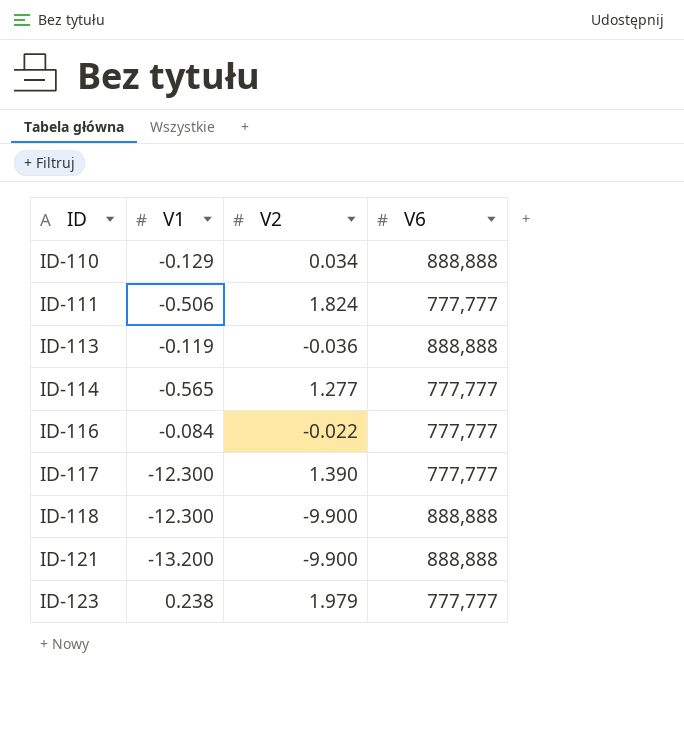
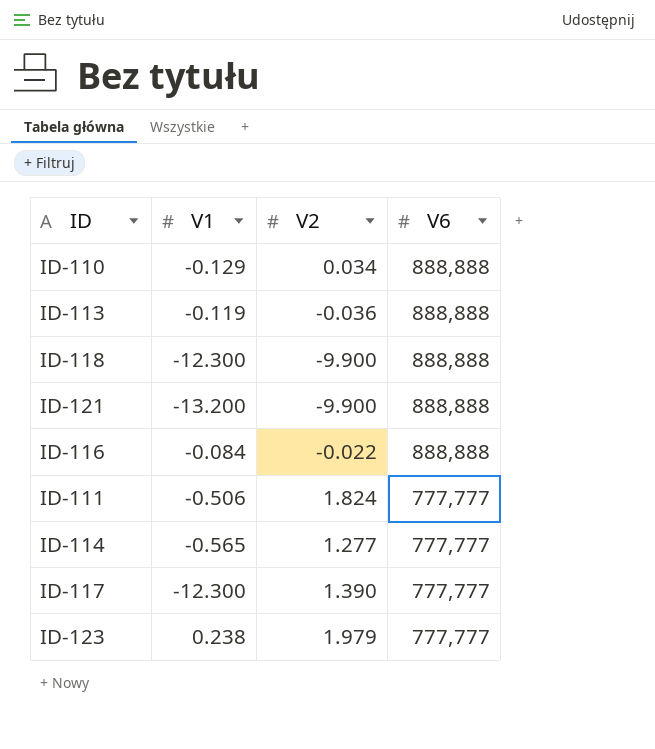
row order: ID ascending -> V6 descending
ID-116 | V6: 777,777 -> 888,888

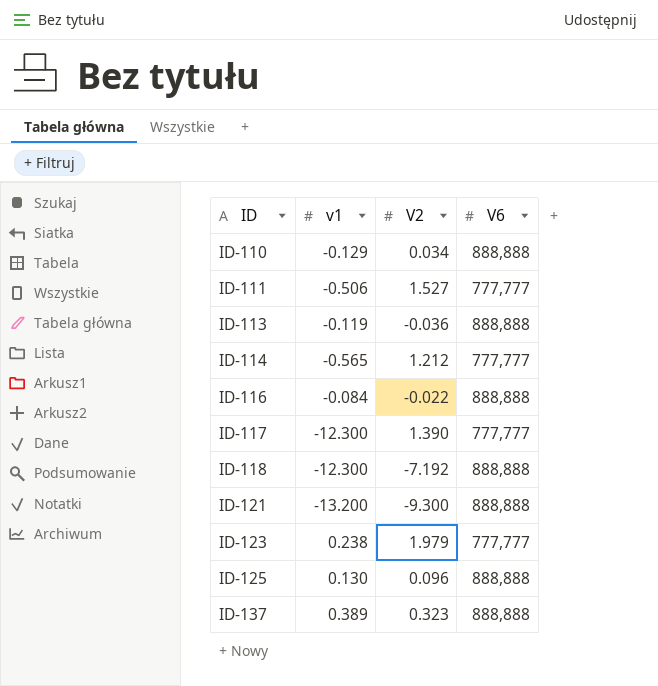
row order: V6 descending -> ID ascending
column name: V1 -> v1
ID-111 | V2: 1.824 -> 1.527
ID-114 | V2: 1.277 -> 1.212
ID-118 | V2: -9.900 -> -7.192
ID-121 | V2: -9.900 -> -9.300
row ID-125: none -> 0.130 | 0.096 | 888,888
row ID-137: none -> 0.389 | 0.323 | 888,888

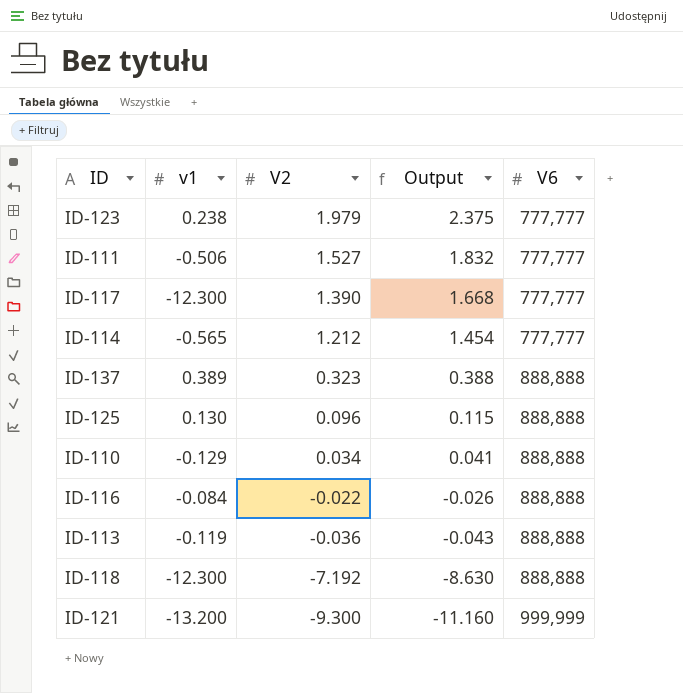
row order: ID ascending -> V2 descending
column Output | formula: none -> [V2] * 1.2
ID-121 | V6: 888,888 -> 999,999

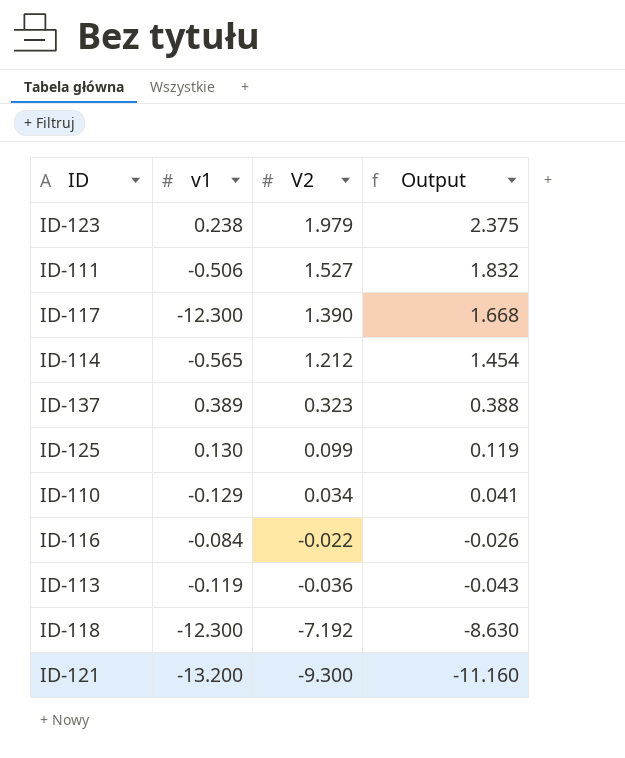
column V6 | position: 5 -> none
ID-125 | V2: 0.096 -> 0.099
ID-125 | Output: 0.115 -> 0.119

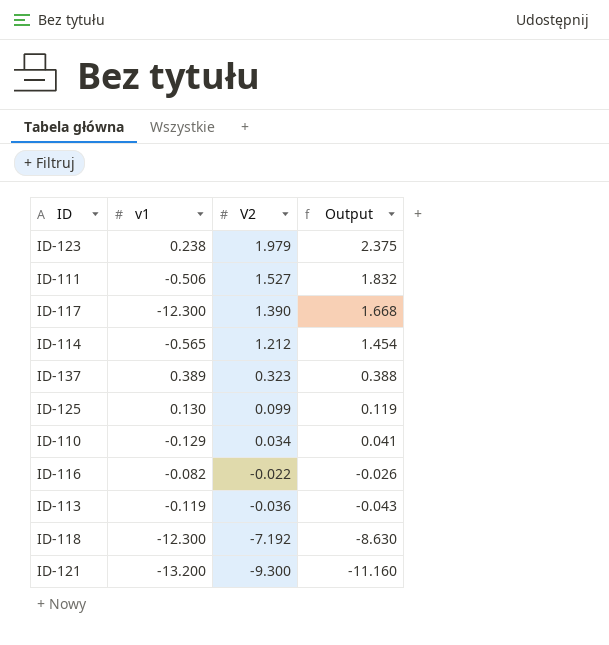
ID-116 | v1: -0.084 -> -0.082

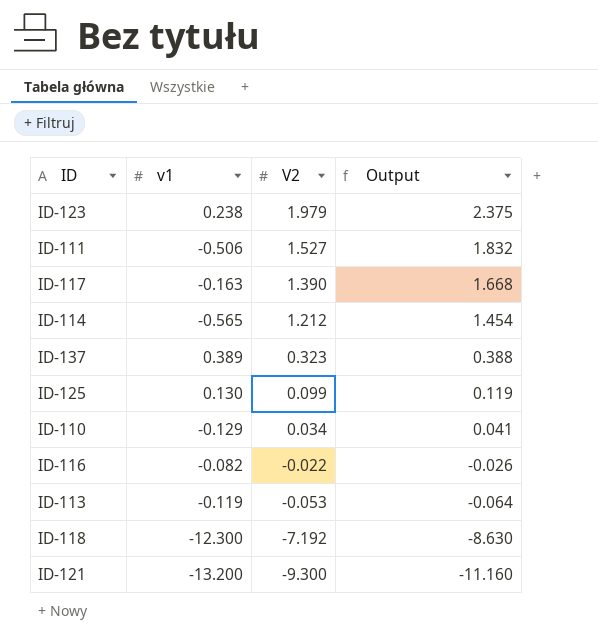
ID-117 | v1: -12.300 -> -0.163
ID-113 | V2: -0.036 -> -0.053
ID-113 | Output: -0.043 -> -0.064

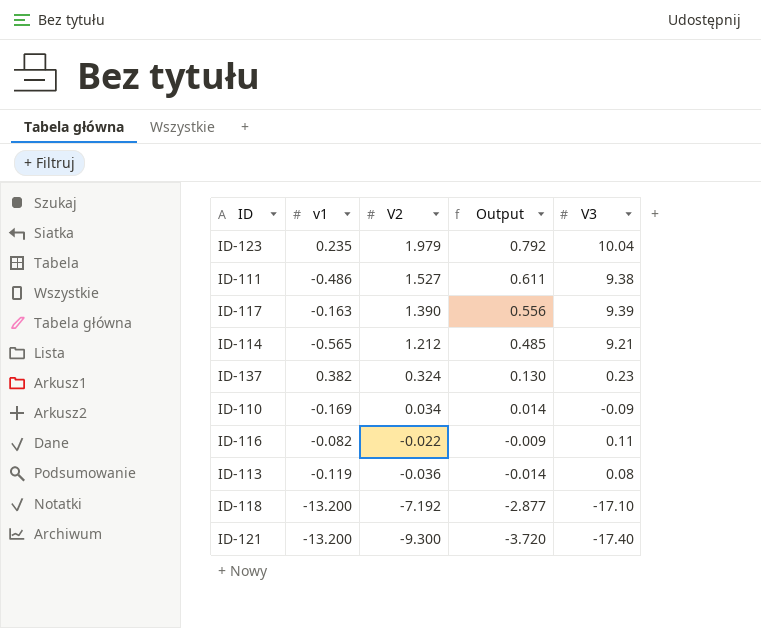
column Output | formula: [V2] * 1.2 -> [V2] * 0.4
column V3 | position: none -> 5
row ID-125: 0.130 | 0.099 | 0.119 -> none
ID-123 | v1: 0.238 -> 0.235
ID-111 | v1: -0.506 -> -0.486
ID-137 | v1: 0.389 -> 0.382
ID-137 | V2: 0.323 -> 0.324
ID-110 | v1: -0.129 -> -0.169
ID-113 | V2: -0.053 -> -0.036
ID-118 | v1: -12.300 -> -13.200

